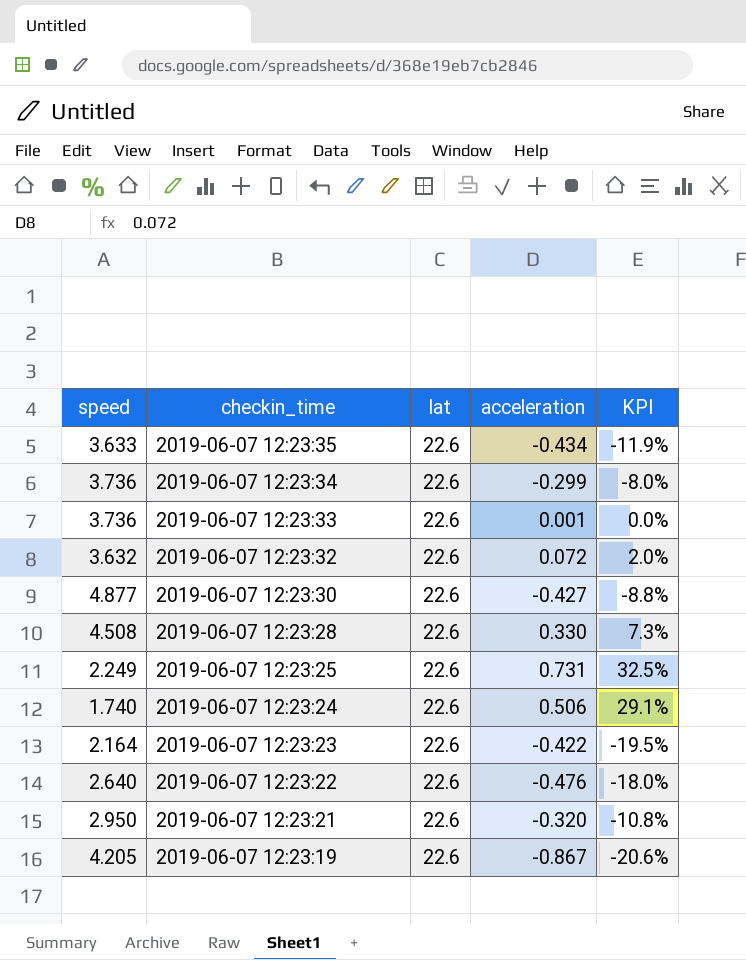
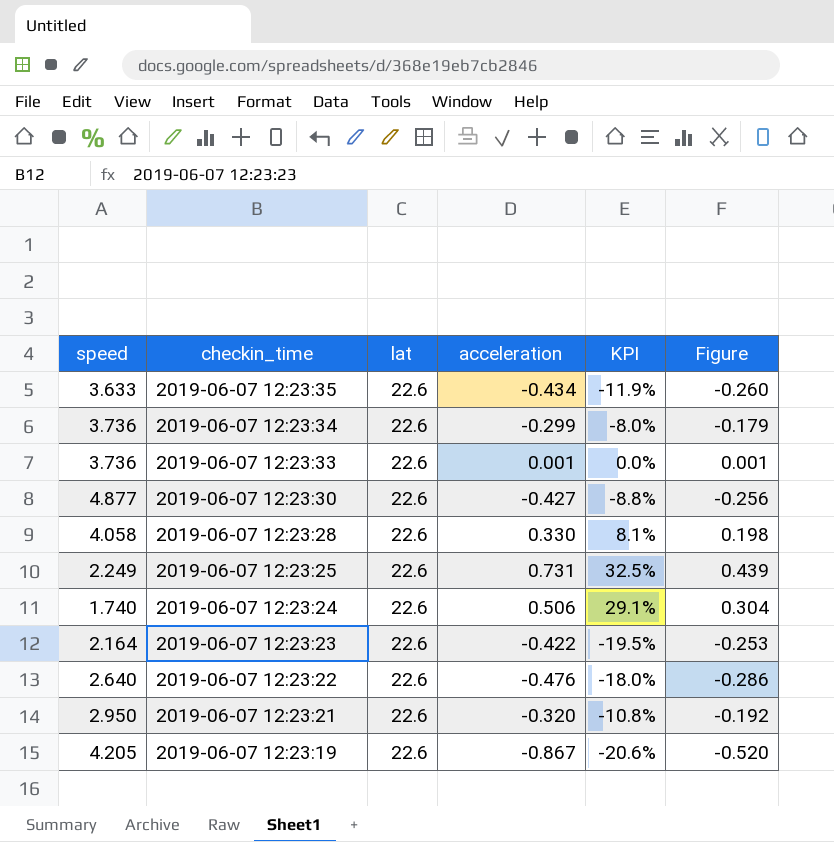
column Figure | formula: none -> [acceleration] * 0.6
row 2019-06-07 12:23:32: 3.632 | 22.6 | 0.072 | 2.0% -> none
2019-06-07 12:23:28 | speed: 4.508 -> 4.058
2019-06-07 12:23:28 | KPI: 7.3% -> 8.1%

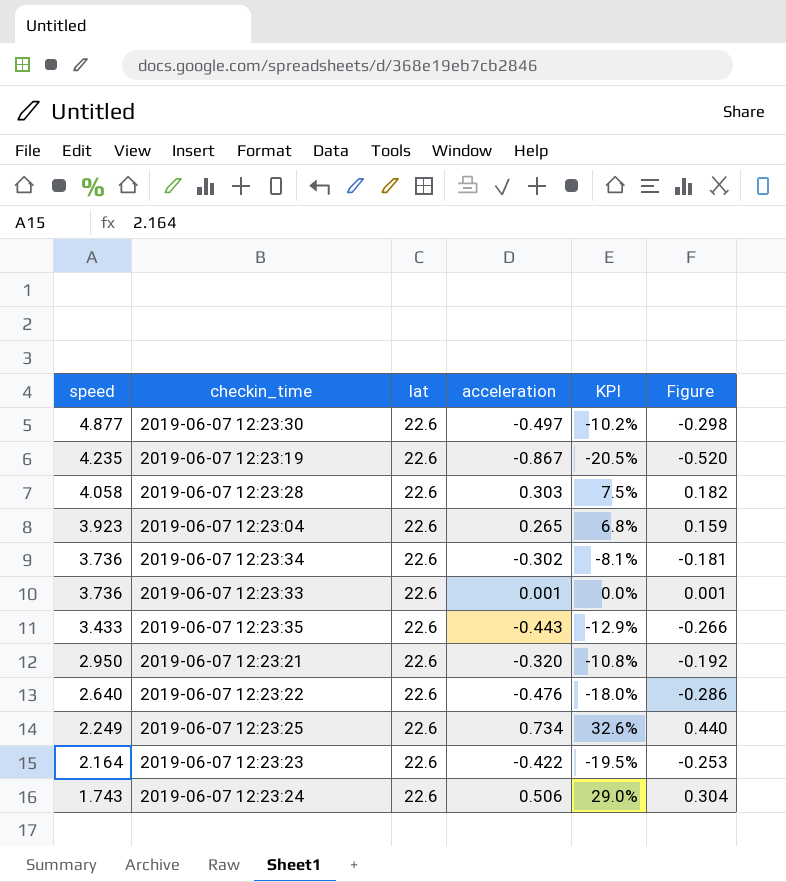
row order: checkin_time descending -> speed descending
2019-06-07 12:23:30 | acceleration: -0.427 -> -0.497
2019-06-07 12:23:30 | KPI: -8.8% -> -10.2%
2019-06-07 12:23:30 | Figure: -0.256 -> -0.298
2019-06-07 12:23:19 | speed: 4.205 -> 4.235
2019-06-07 12:23:19 | KPI: -20.6% -> -20.5%
2019-06-07 12:23:28 | acceleration: 0.330 -> 0.303
2019-06-07 12:23:28 | KPI: 8.1% -> 7.5%
2019-06-07 12:23:28 | Figure: 0.198 -> 0.182
row 2019-06-07 12:23:04: none -> 3.923 | 22.6 | 0.265 | 6.8% | 0.159
2019-06-07 12:23:34 | acceleration: -0.299 -> -0.302
2019-06-07 12:23:34 | KPI: -8.0% -> -8.1%
2019-06-07 12:23:34 | Figure: -0.179 -> -0.181
2019-06-07 12:23:35 | speed: 3.633 -> 3.433
2019-06-07 12:23:35 | acceleration: -0.434 -> -0.443
2019-06-07 12:23:35 | KPI: -11.9% -> -12.9%
2019-06-07 12:23:35 | Figure: -0.260 -> -0.266
2019-06-07 12:23:25 | acceleration: 0.731 -> 0.734
2019-06-07 12:23:25 | KPI: 32.5% -> 32.6%
2019-06-07 12:23:25 | Figure: 0.439 -> 0.440
2019-06-07 12:23:24 | speed: 1.740 -> 1.743
2019-06-07 12:23:24 | KPI: 29.1% -> 29.0%

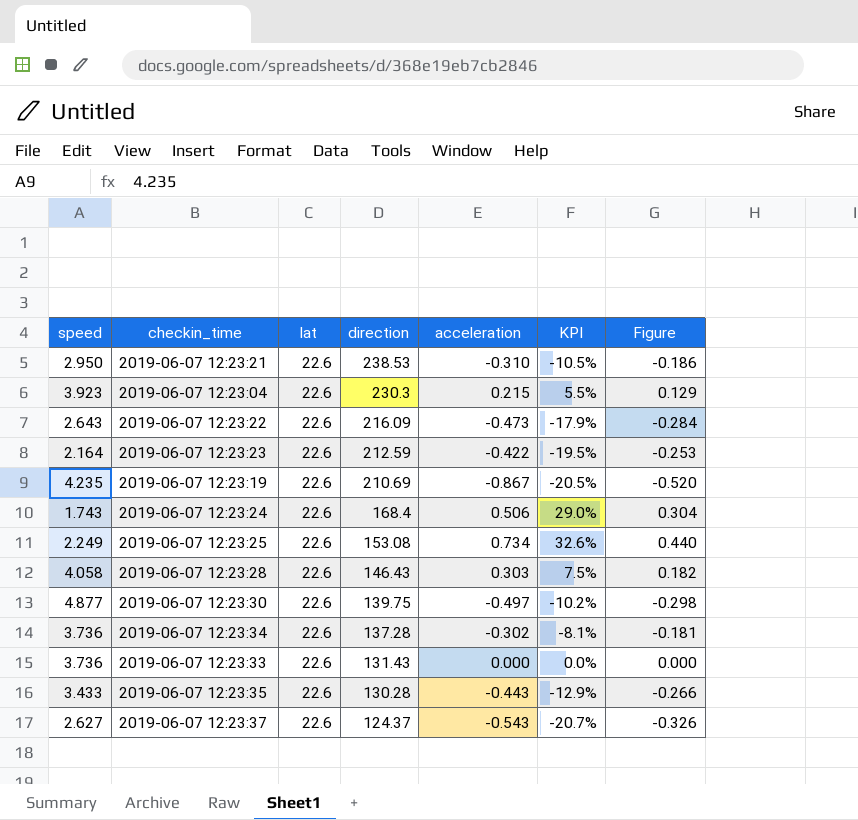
row order: speed descending -> direction descending
column direction | position: none -> 4
2019-06-07 12:23:21 | acceleration: -0.320 -> -0.310
2019-06-07 12:23:21 | KPI: -10.8% -> -10.5%
2019-06-07 12:23:21 | Figure: -0.192 -> -0.186
2019-06-07 12:23:04 | acceleration: 0.265 -> 0.215
2019-06-07 12:23:04 | KPI: 6.8% -> 5.5%
2019-06-07 12:23:04 | Figure: 0.159 -> 0.129
2019-06-07 12:23:22 | speed: 2.640 -> 2.643
2019-06-07 12:23:22 | acceleration: -0.476 -> -0.473
2019-06-07 12:23:22 | KPI: -18.0% -> -17.9%
2019-06-07 12:23:22 | Figure: -0.286 -> -0.284
2019-06-07 12:23:33 | acceleration: 0.001 -> 0.000
2019-06-07 12:23:33 | Figure: 0.001 -> 0.000
row 2019-06-07 12:23:37: none -> 2.627 | 22.6 | 124.37 | -0.543 | -20.7% | -0.326

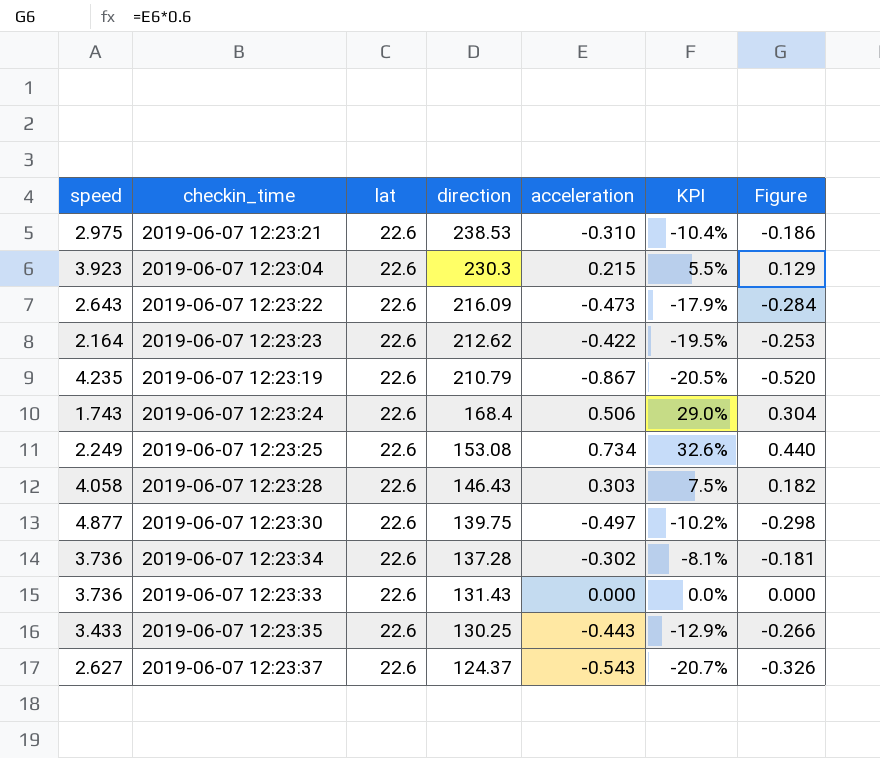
2019-06-07 12:23:21 | speed: 2.950 -> 2.975
2019-06-07 12:23:21 | KPI: -10.5% -> -10.4%
2019-06-07 12:23:23 | direction: 212.59 -> 212.62
2019-06-07 12:23:19 | direction: 210.69 -> 210.79
2019-06-07 12:23:35 | direction: 130.28 -> 130.25

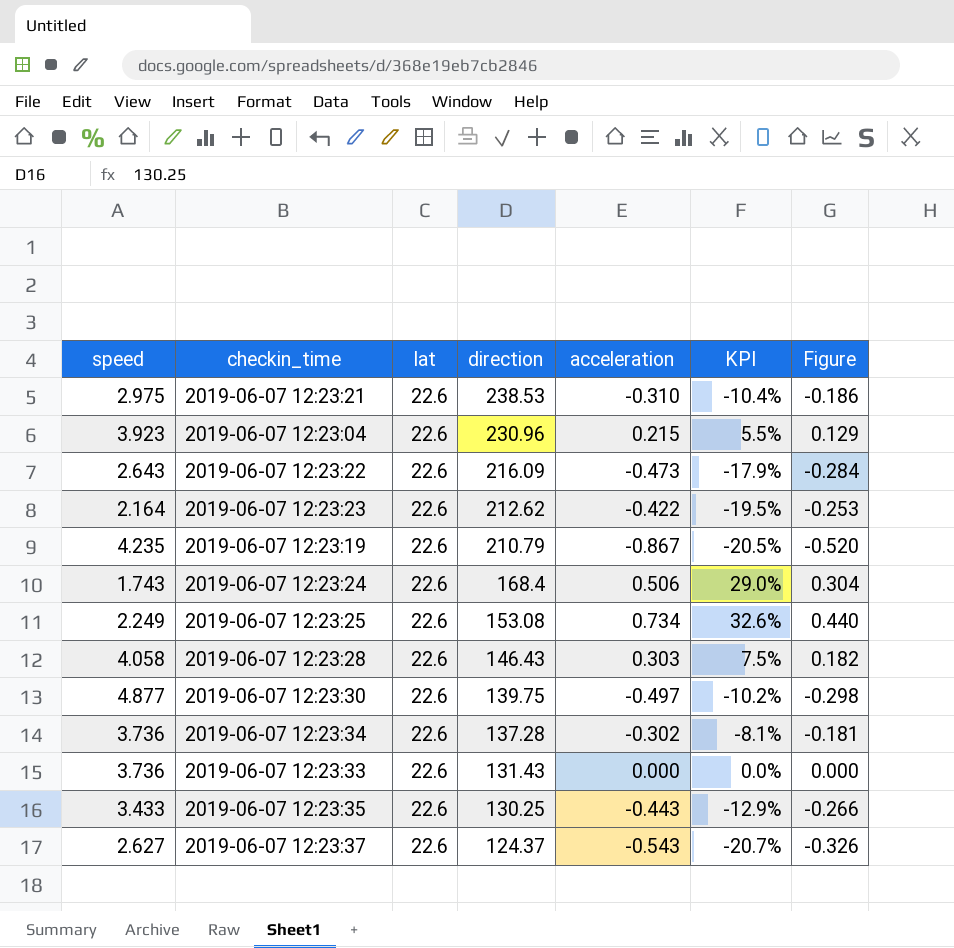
2019-06-07 12:23:04 | direction: 230.3 -> 230.96

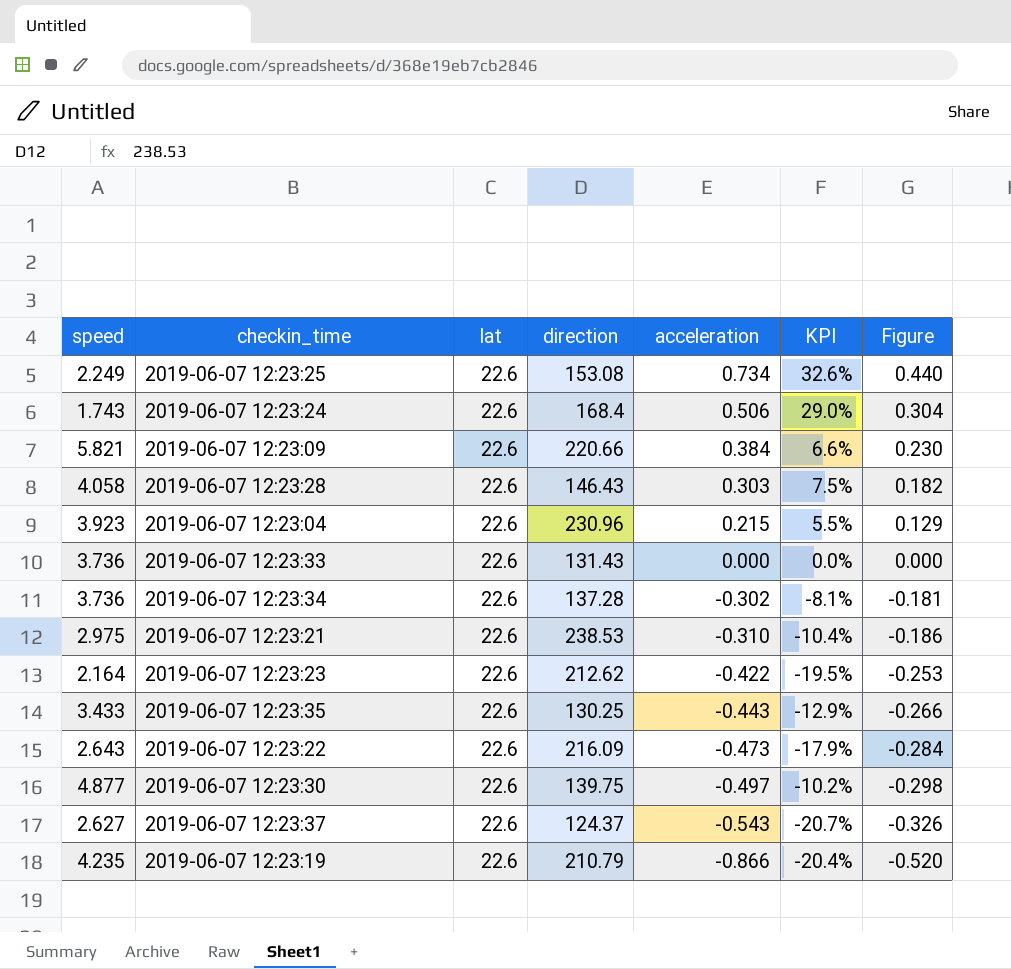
row order: direction descending -> acceleration descending
row 2019-06-07 12:23:09: none -> 5.821 | 22.6 | 220.66 | 0.384 | 6.6% | 0.230
2019-06-07 12:23:19 | acceleration: -0.867 -> -0.866
2019-06-07 12:23:19 | KPI: -20.5% -> -20.4%

